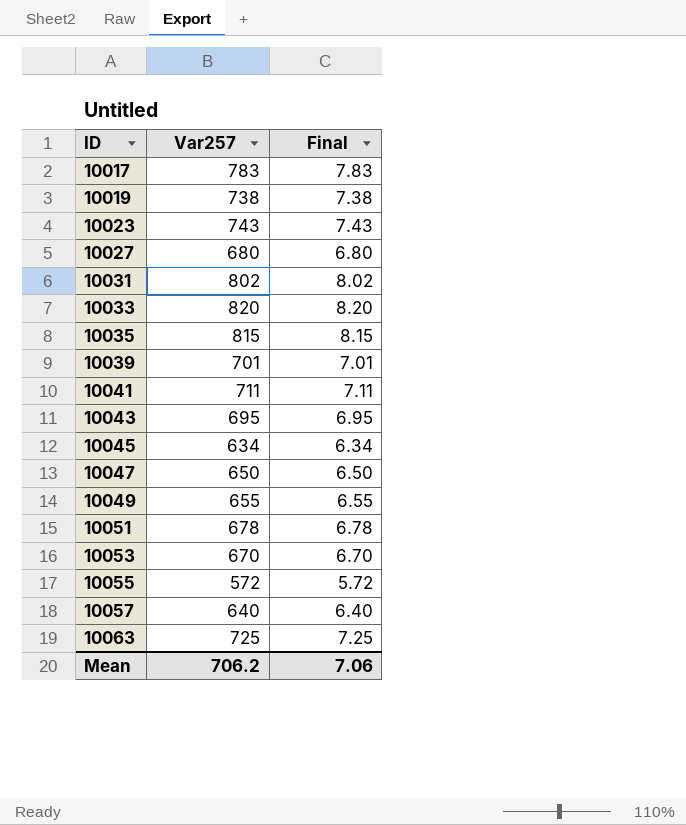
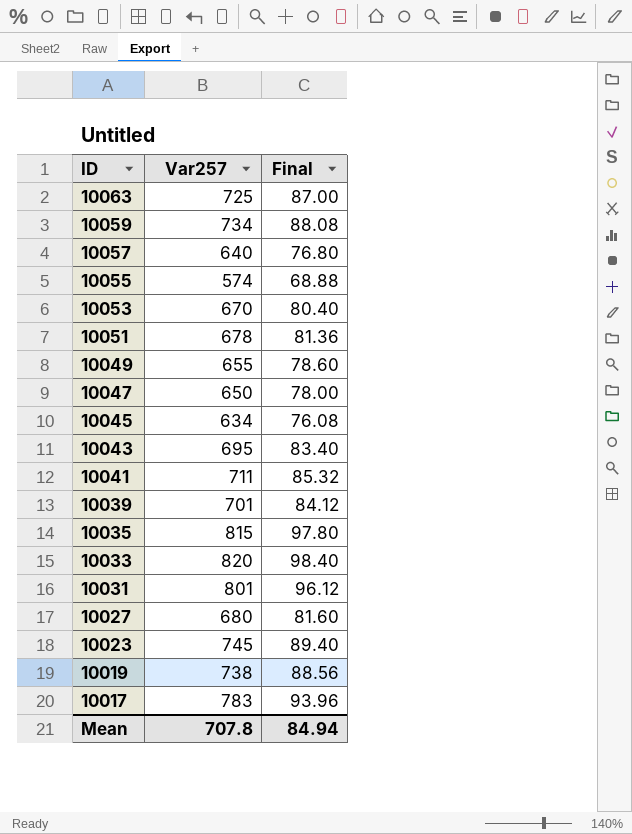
row order: ID ascending -> ID descending
column Final | formula: [Var257] * 0.01 -> [Var257] * 0.12
row 10059: none -> 734 | 88.08
10055 | Var257: 572 -> 574
10031 | Var257: 802 -> 801
10023 | Var257: 743 -> 745
Mean | Var257: 706.2 -> 707.8
Mean | Final: 7.06 -> 84.94

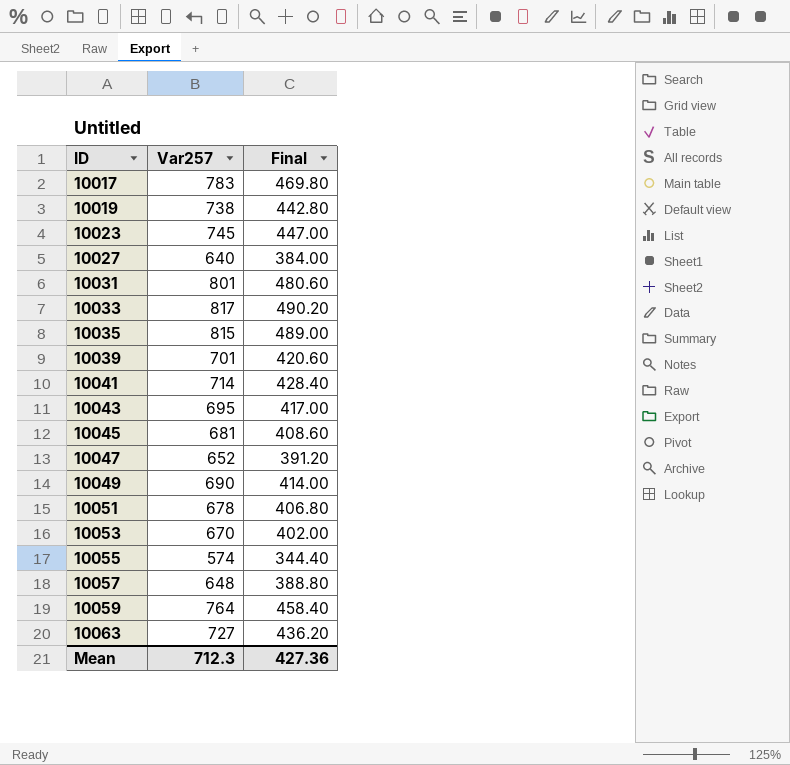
row order: ID descending -> ID ascending
column Final | formula: [Var257] * 0.12 -> [Var257] * 0.6
10027 | Var257: 680 -> 640
10033 | Var257: 820 -> 817
10041 | Var257: 711 -> 714
10045 | Var257: 634 -> 681
10047 | Var257: 650 -> 652
10049 | Var257: 655 -> 690
10057 | Var257: 640 -> 648
10059 | Var257: 734 -> 764
10063 | Var257: 725 -> 727
Mean | Var257: 707.8 -> 712.3
Mean | Final: 84.94 -> 427.36

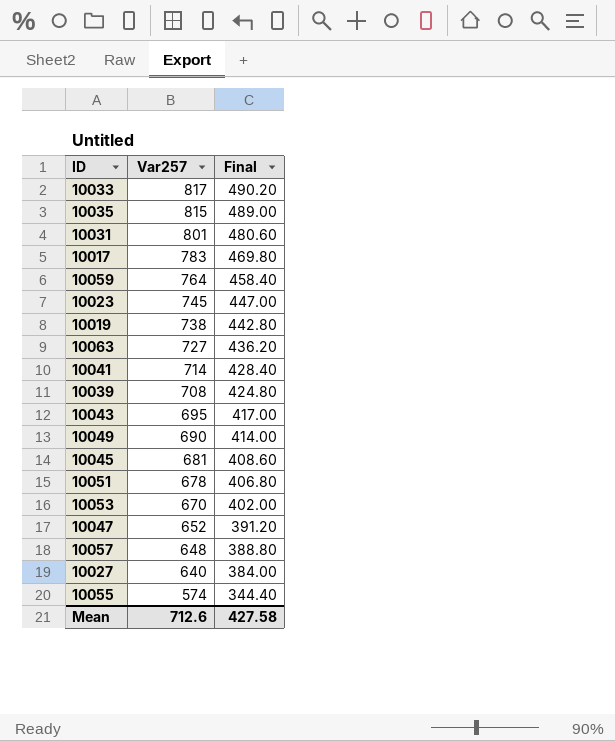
row order: ID ascending -> Var257 descending
10039 | Var257: 701 -> 708
10039 | Final: 420.60 -> 424.80
Mean | Var257: 712.3 -> 712.6
Mean | Final: 427.36 -> 427.58

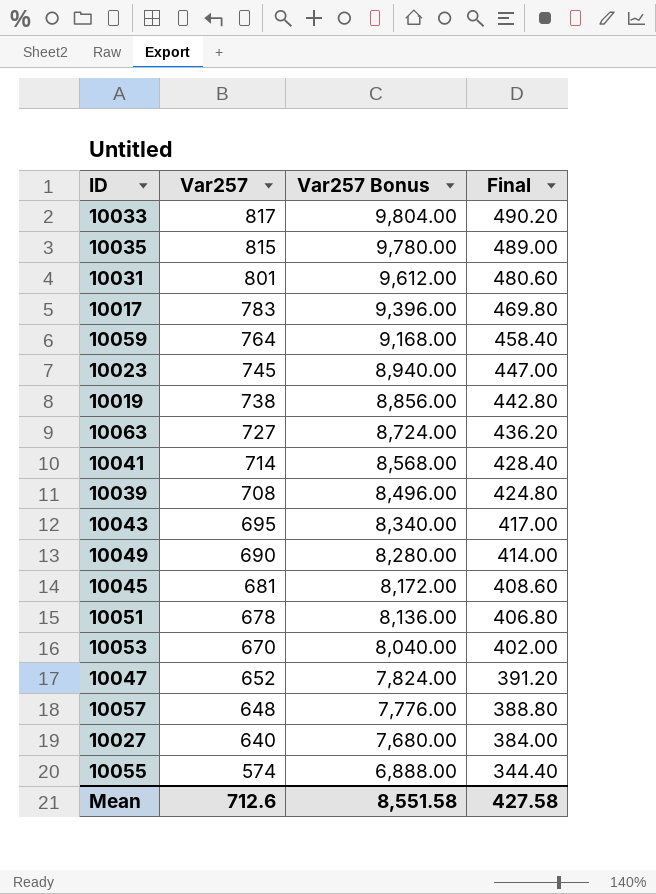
column Var257 Bonus | formula: none -> [Var257] * 12

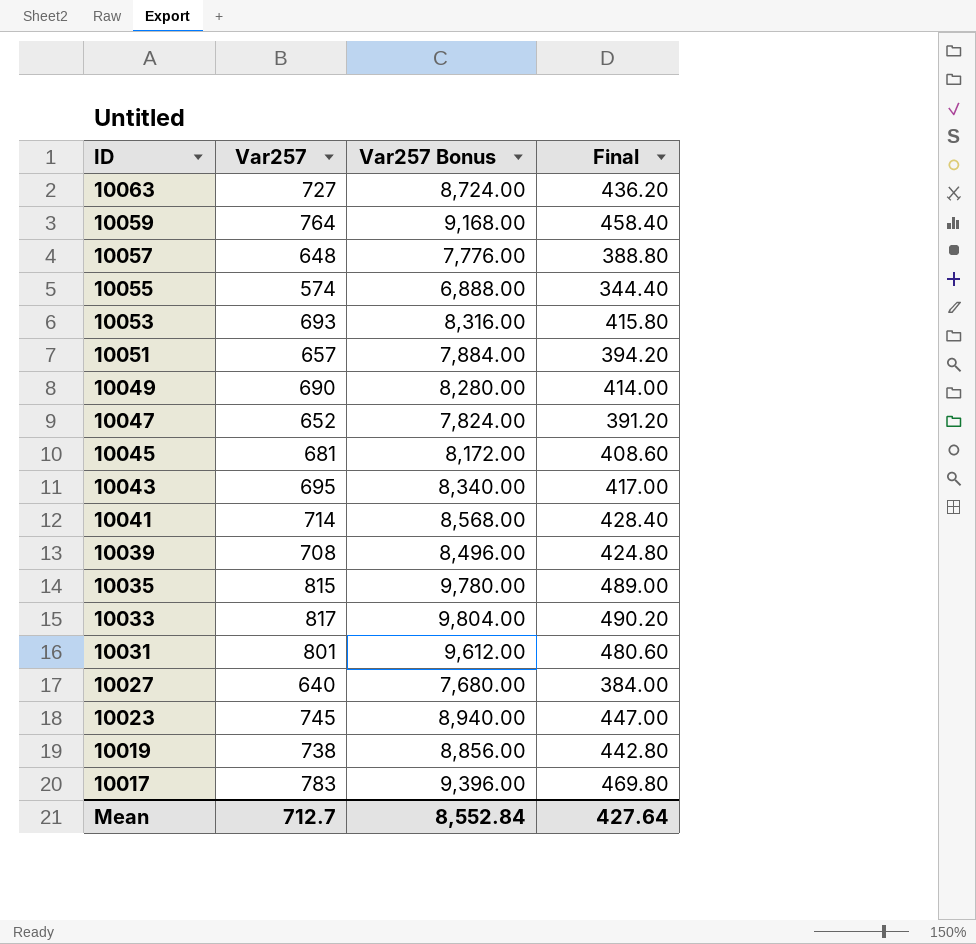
row order: Var257 descending -> ID descending
10053 | Var257: 670 -> 693
10053 | Var257 Bonus: 8,040.00 -> 8,316.00
10053 | Final: 402.00 -> 415.80
10051 | Var257: 678 -> 657
10051 | Var257 Bonus: 8,136.00 -> 7,884.00
10051 | Final: 406.80 -> 394.20
Mean | Var257: 712.6 -> 712.7
Mean | Var257 Bonus: 8,551.58 -> 8,552.84
Mean | Final: 427.58 -> 427.64

